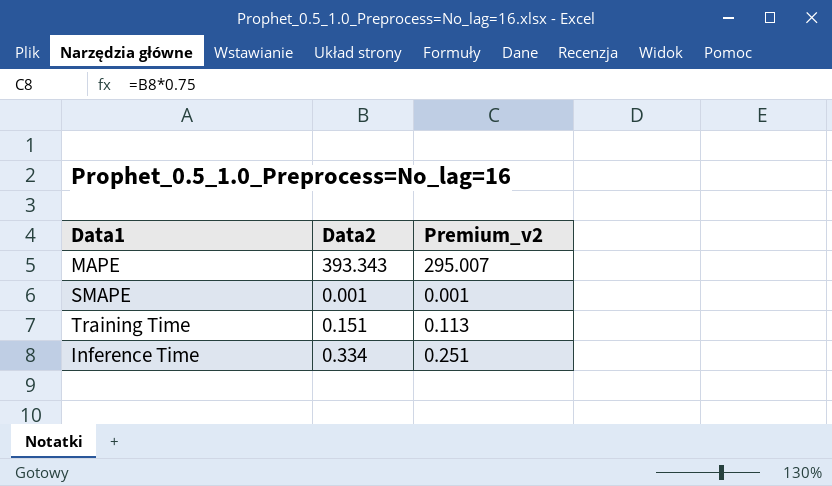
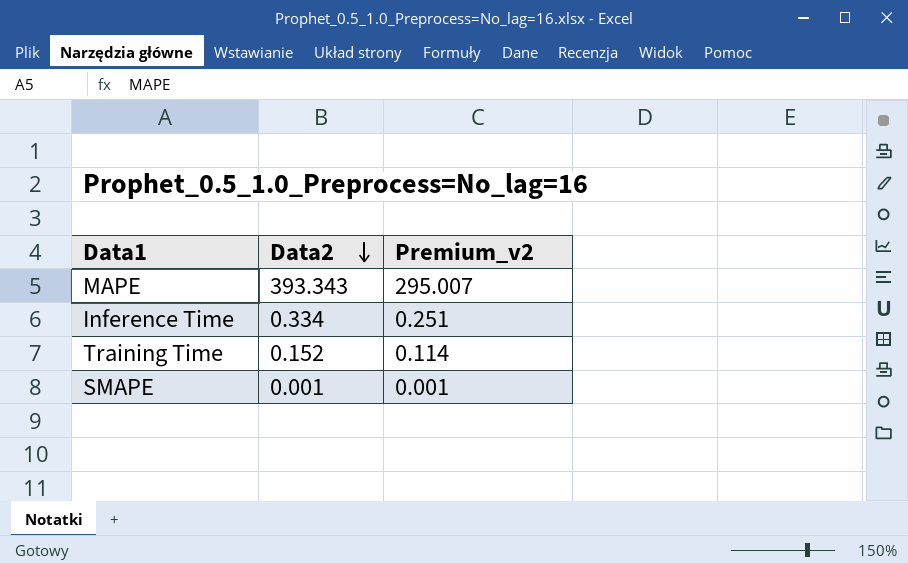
row order: none -> Data2 descending
Training Time | Data2: 0.151 -> 0.152
Training Time | Premium_v2: 0.113 -> 0.114

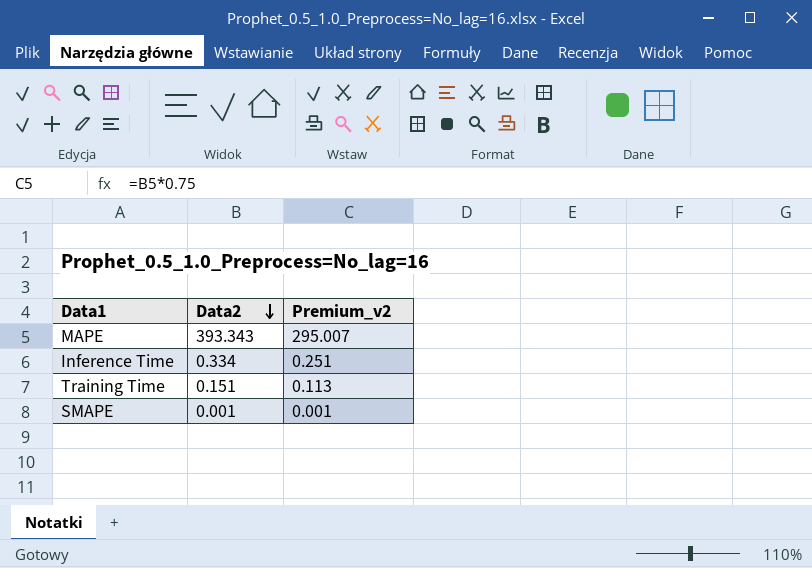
Training Time | Data2: 0.152 -> 0.151
Training Time | Premium_v2: 0.114 -> 0.113

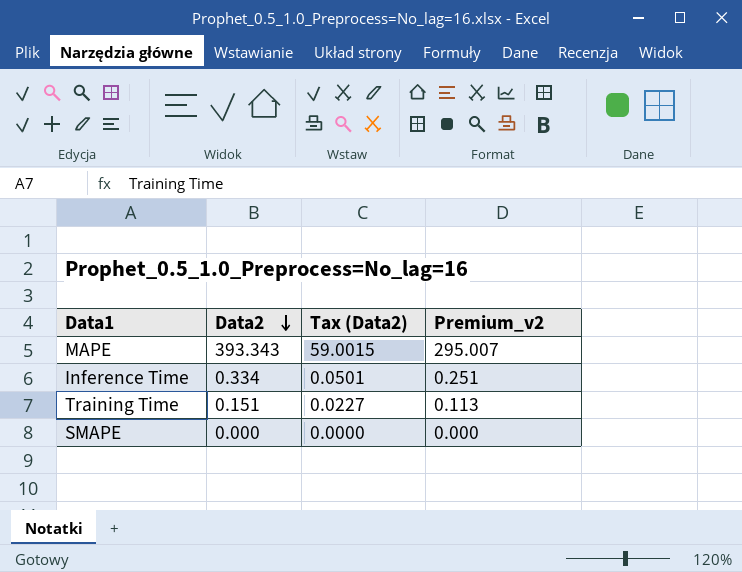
column Tax (Data2) | formula: none -> [Data2] * 0.15
SMAPE | Data2: 0.001 -> 0.000
SMAPE | Premium_v2: 0.001 -> 0.000

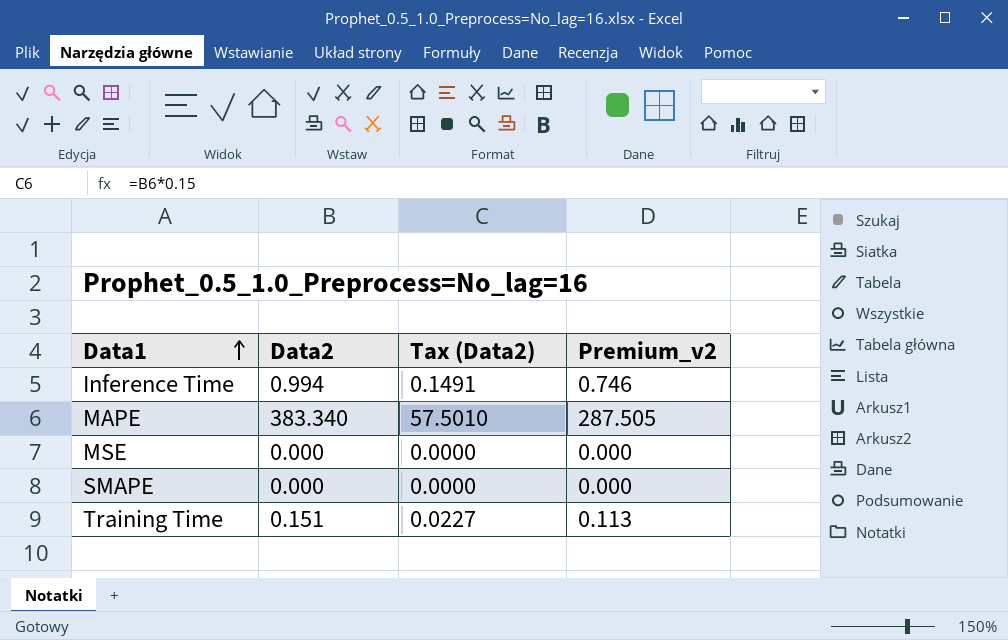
row order: Data2 descending -> Data1 ascending
Inference Time | Data2: 0.334 -> 0.994
Inference Time | Tax (Data2): 0.0501 -> 0.1491
Inference Time | Premium_v2: 0.251 -> 0.746
MAPE | Data2: 393.343 -> 383.340
MAPE | Tax (Data2): 59.0015 -> 57.5010
MAPE | Premium_v2: 295.007 -> 287.505
row MSE: none -> 0.000 | 0.0000 | 0.000

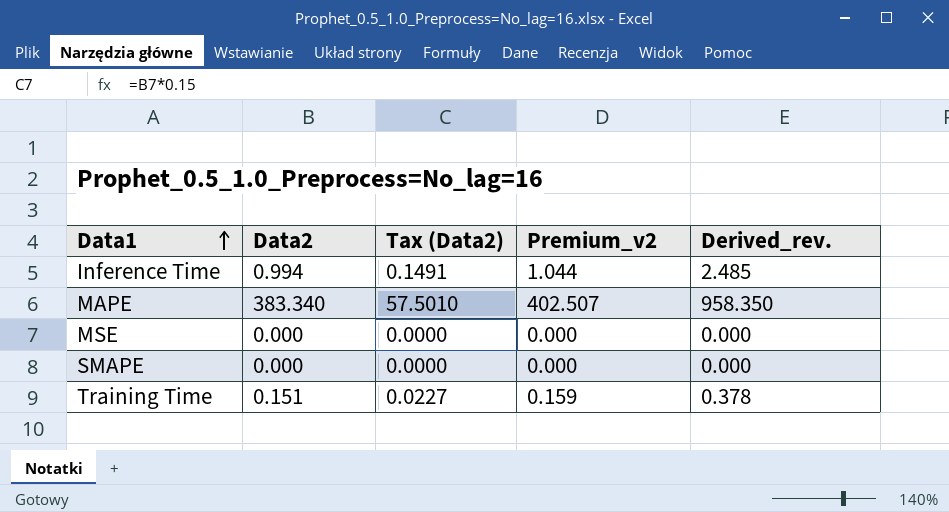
column Premium_v2 | formula: [Data2] * 0.75 -> [Data2] * 1.05
column Derived_rev. | formula: none -> [Data2] * 2.5

